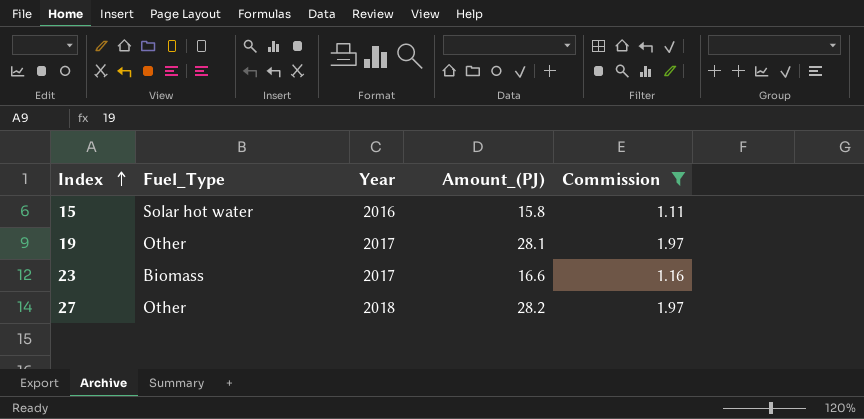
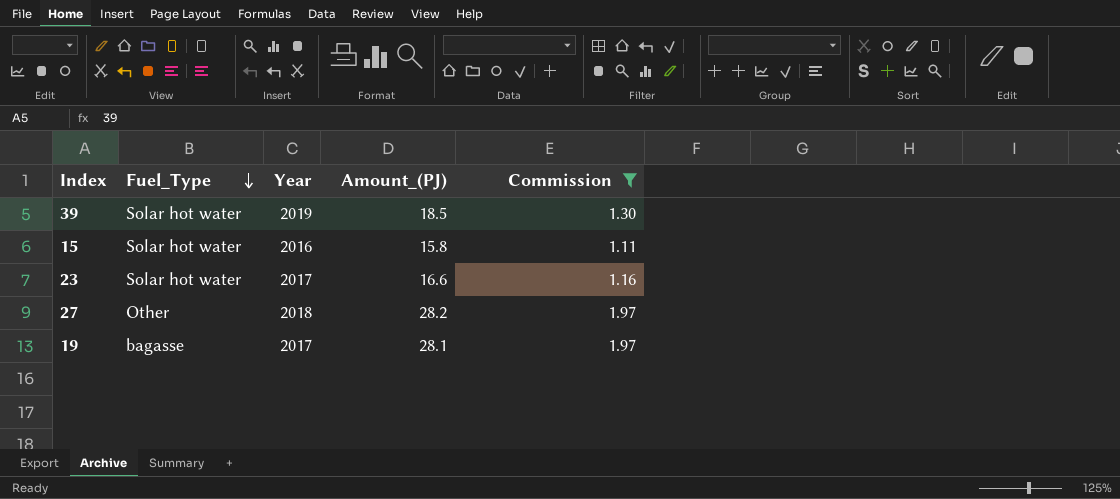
row order: Index ascending -> Fuel_Type descending
row 39: none -> Solar hot water | 2019 | 18.5 | 1.30
23 | Fuel_Type: Biomass -> Solar hot water
19 | Fuel_Type: Other -> bagasse

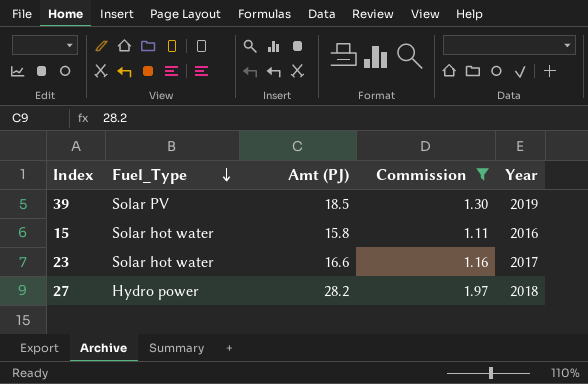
column name: Amount_(PJ) -> Amt (PJ)
column Year | position: 3 -> 5
row 19: bagasse | 2017 | 28.1 | 1.97 -> none
39 | Fuel_Type: Solar hot water -> Solar PV
27 | Fuel_Type: Other -> Hydro power

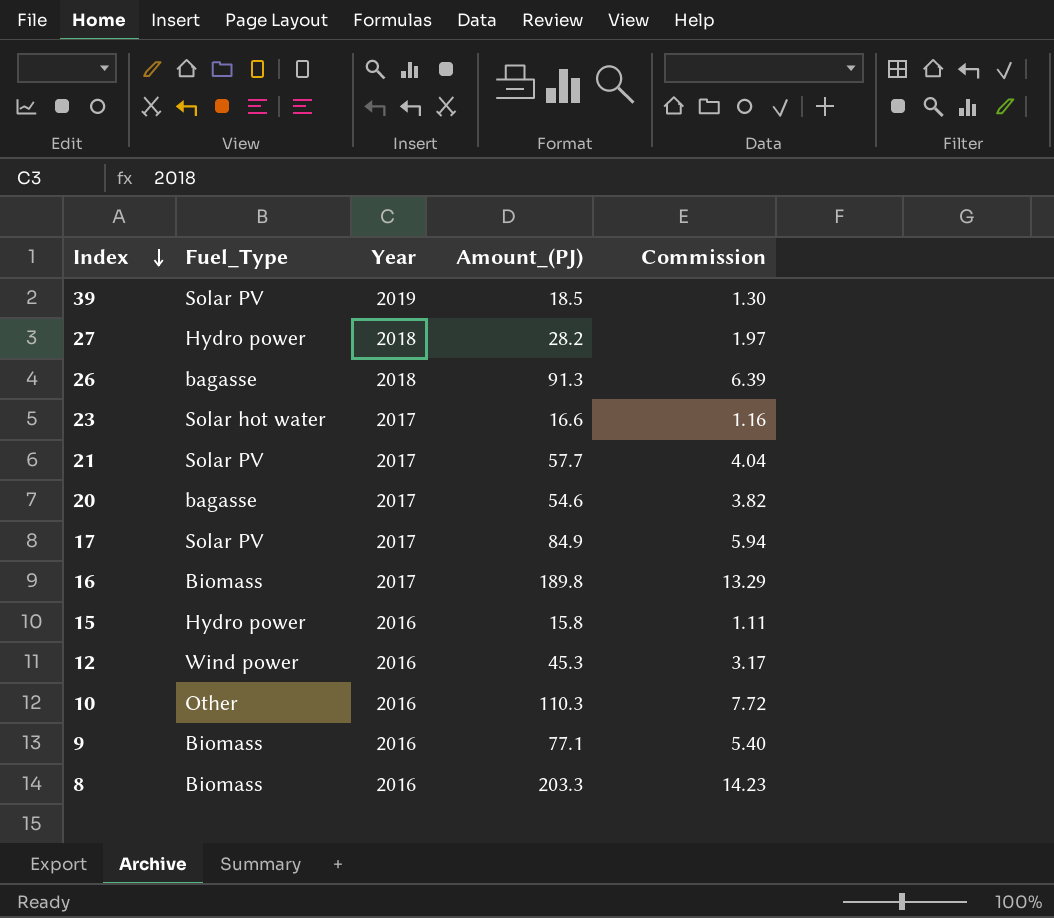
filter: Commission <= 1.97 -> none
row order: Fuel_Type descending -> Index descending
column Year | position: 5 -> 3
column name: Amt (PJ) -> Amount_(PJ)
15 | Fuel_Type: Solar hot water -> Hydro power

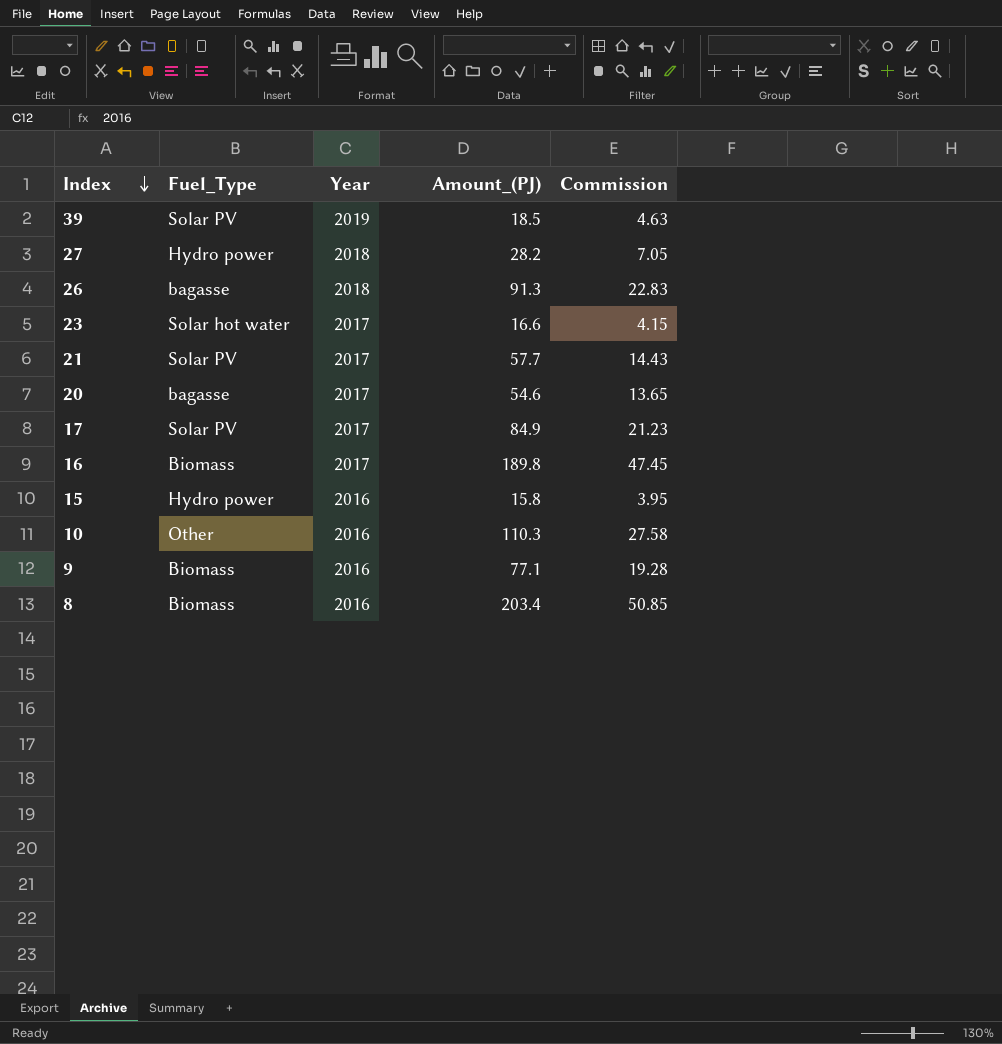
column Commission | formula: [Amount_(PJ)] * 0.07 -> [Amount_(PJ)] * 0.25
row 12: Wind power | 2016 | 45.3 | 3.17 -> none
8 | Amount_(PJ): 203.3 -> 203.4

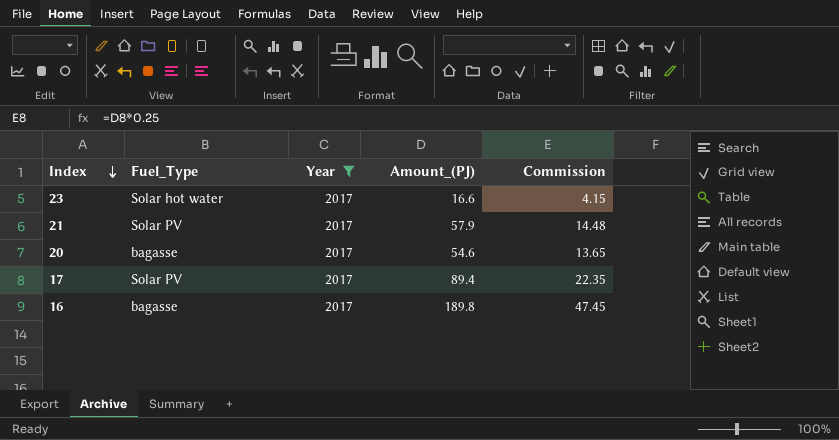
filter: none -> Year = 2017
21 | Amount_(PJ): 57.7 -> 57.9
21 | Commission: 14.43 -> 14.48
17 | Amount_(PJ): 84.9 -> 89.4
17 | Commission: 21.23 -> 22.35
16 | Fuel_Type: Biomass -> bagasse

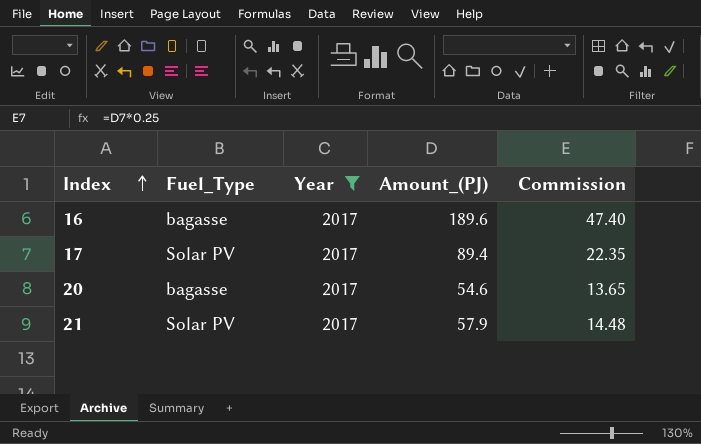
row order: Index descending -> Index ascending
row 23: Solar hot water | 2017 | 16.6 | 4.15 -> none
16 | Amount_(PJ): 189.8 -> 189.6
16 | Commission: 47.45 -> 47.40

